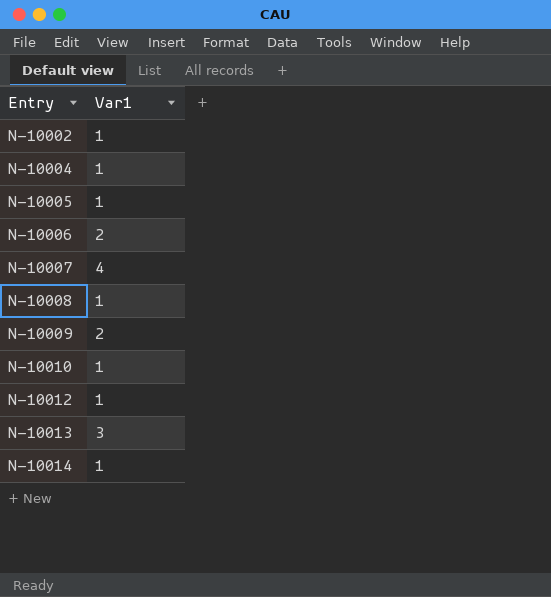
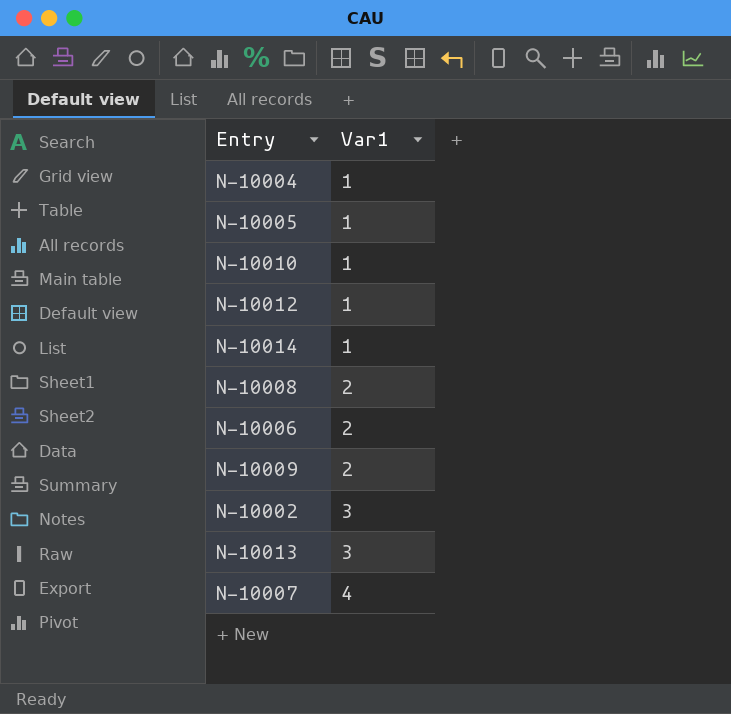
row order: Entry ascending -> Var1 ascending
N-10008 | Var1: 1 -> 2
N-10002 | Var1: 1 -> 3

